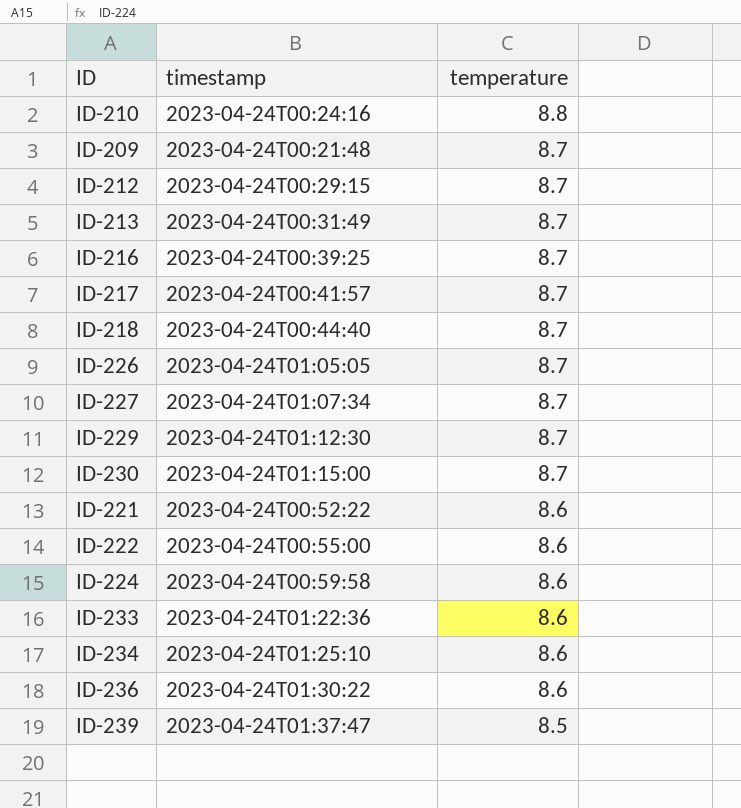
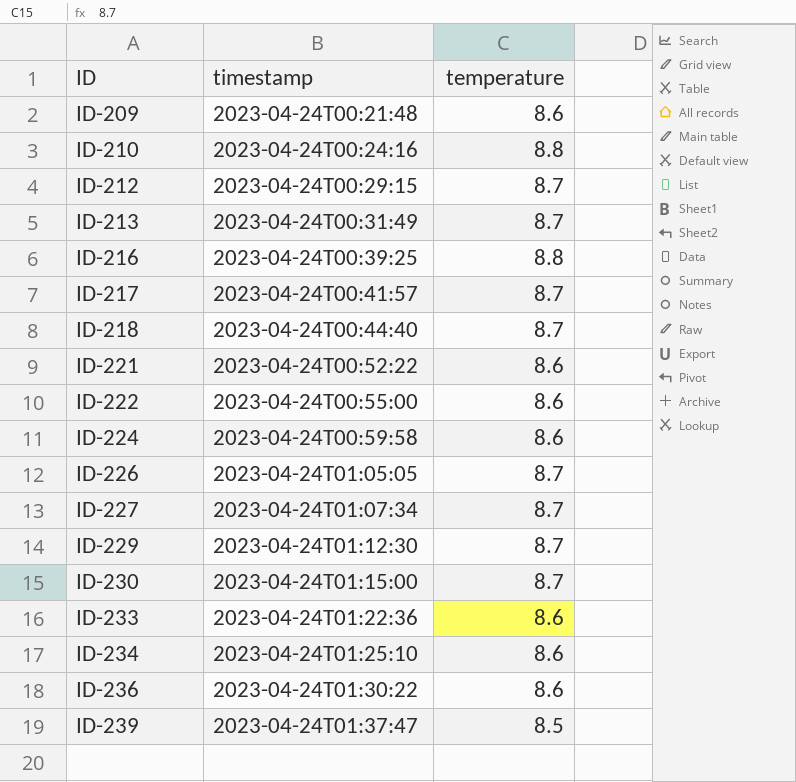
row order: temperature descending -> ID ascending
ID-209 | temperature: 8.7 -> 8.6
ID-216 | temperature: 8.7 -> 8.8

